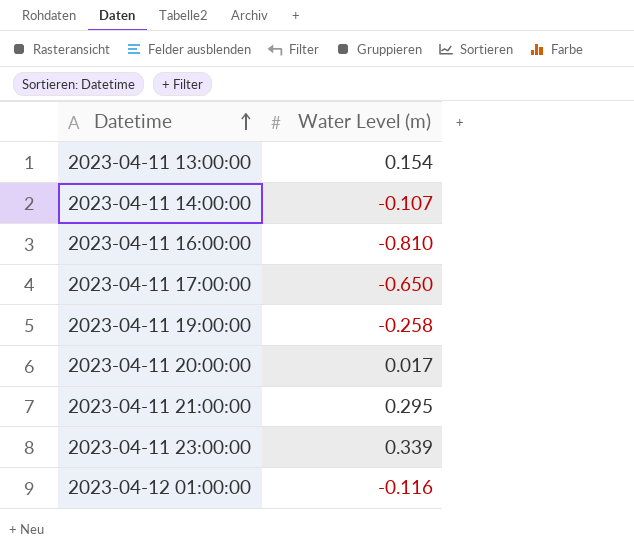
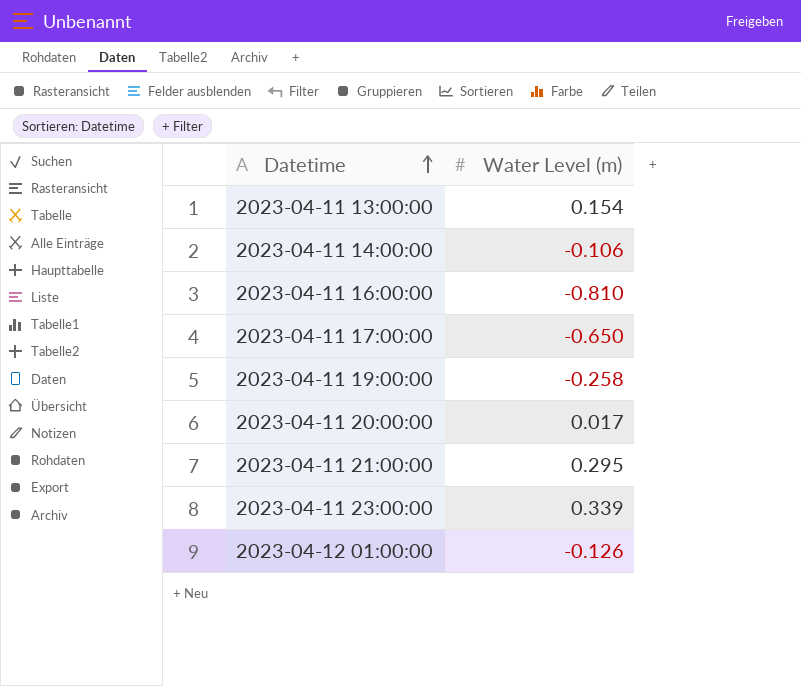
2023-04-11 14:00:00 | Water Level (m): -0.107 -> -0.106
2023-04-12 01:00:00 | Water Level (m): -0.116 -> -0.126

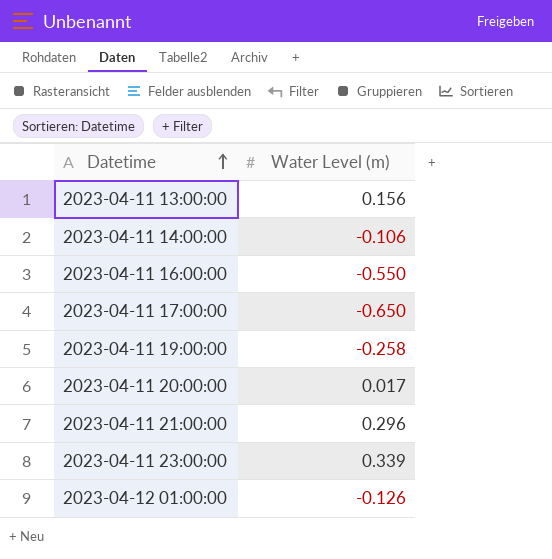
2023-04-11 13:00:00 | Water Level (m): 0.154 -> 0.156
2023-04-11 16:00:00 | Water Level (m): -0.810 -> -0.550
2023-04-11 21:00:00 | Water Level (m): 0.295 -> 0.296

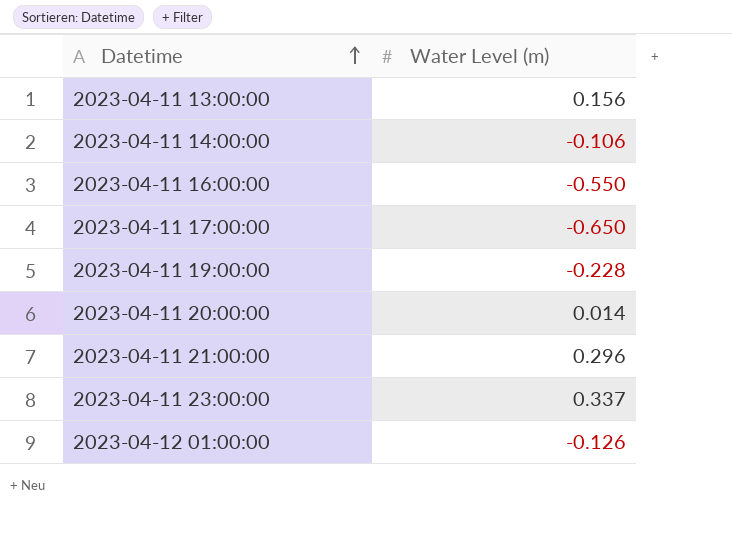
2023-04-11 19:00:00 | Water Level (m): -0.258 -> -0.228
2023-04-11 20:00:00 | Water Level (m): 0.017 -> 0.014
2023-04-11 23:00:00 | Water Level (m): 0.339 -> 0.337

